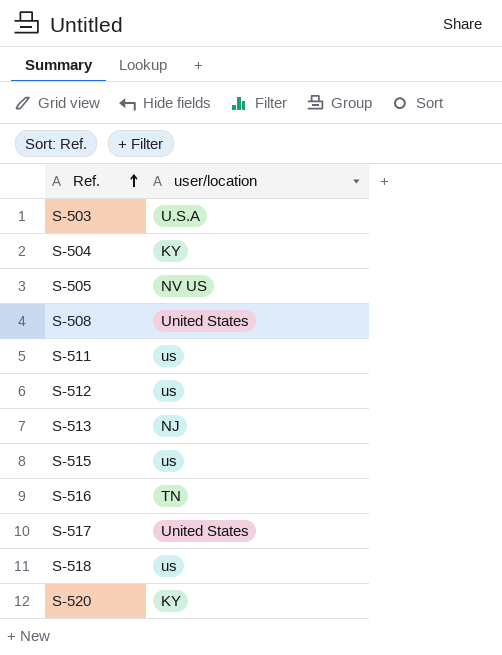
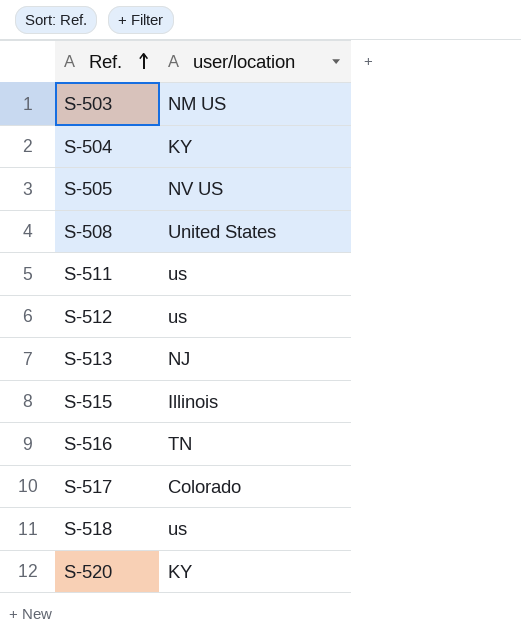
S-503 | user/location: U.S.A -> NM US
S-515 | user/location: us -> Illinois
S-517 | user/location: United States -> Colorado

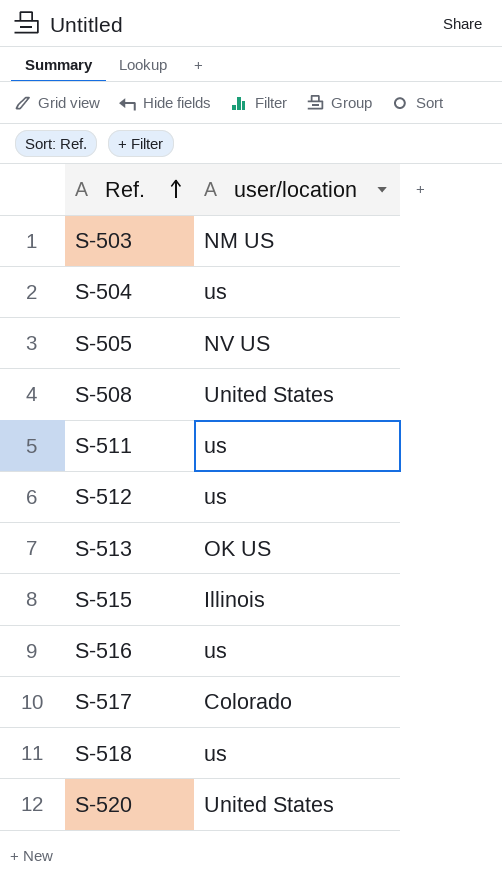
S-504 | user/location: KY -> us
S-513 | user/location: NJ -> OK US
S-516 | user/location: TN -> us
S-520 | user/location: KY -> United States

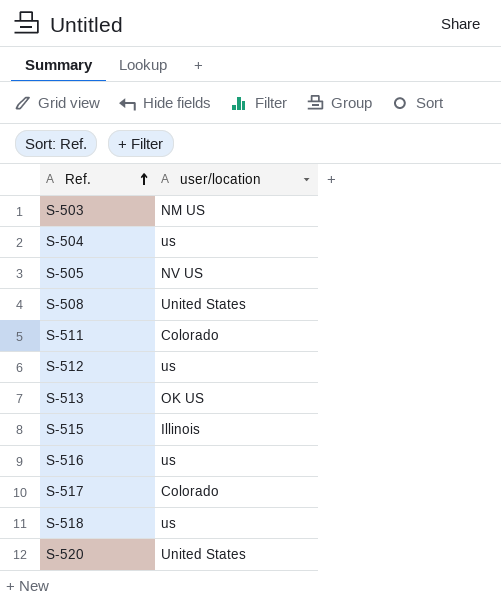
S-511 | user/location: us -> Colorado

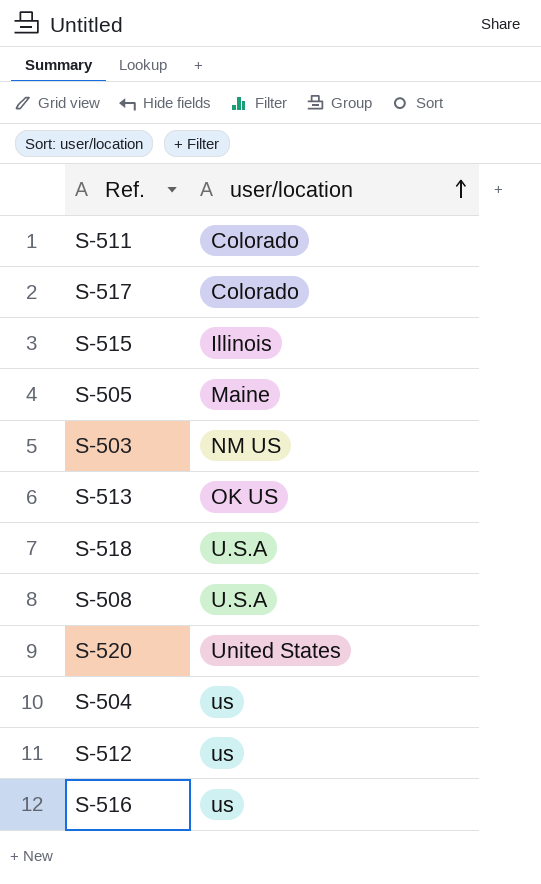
row order: Ref. ascending -> user/location ascending
S-505 | user/location: NV US -> Maine
S-518 | user/location: us -> U.S.A
S-508 | user/location: United States -> U.S.A

